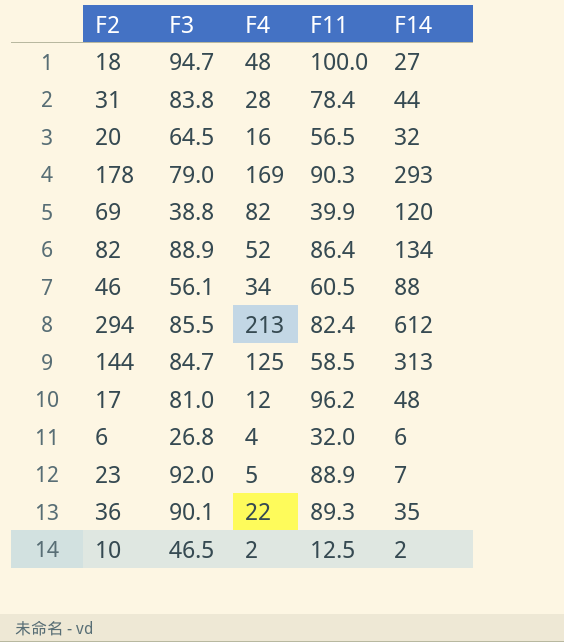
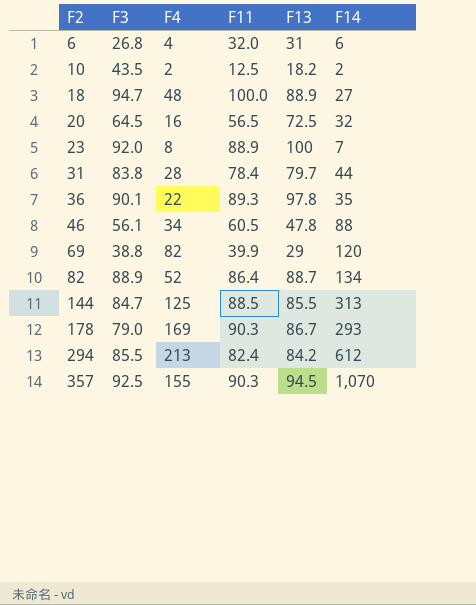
row order: none -> F2 ascending
column F13 | position: none -> 5
row 17: 81.0 | 12 | 96.2 | 48 -> none
10 | F3: 46.5 -> 43.5
23 | F4: 5 -> 8
144 | F11: 58.5 -> 88.5
row 357: none -> 92.5 | 155 | 90.3 | 94.5 | 1,070

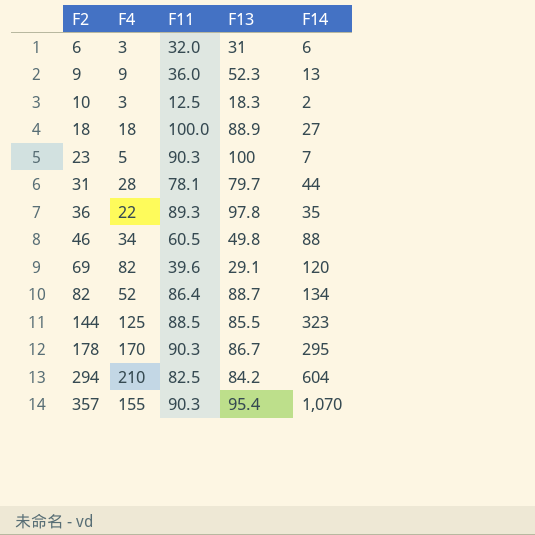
column F3 | position: 2 -> none
row 20: 64.5 | 16 | 56.5 | 72.5 | 32 -> none
6 | F4: 4 -> 3
row 9: none -> 9 | 36.0 | 52.3 | 13
10 | F4: 2 -> 3
10 | F13: 18.2 -> 18.3
18 | F4: 48 -> 18
23 | F4: 8 -> 5
23 | F11: 88.9 -> 90.3
31 | F11: 78.4 -> 78.1
46 | F13: 47.8 -> 49.8
69 | F11: 39.9 -> 39.6
69 | F13: 29 -> 29.1
144 | F14: 313 -> 323
178 | F4: 169 -> 170
178 | F14: 293 -> 295
294 | F4: 213 -> 210
294 | F11: 82.4 -> 82.5
294 | F14: 612 -> 604
357 | F13: 94.5 -> 95.4

